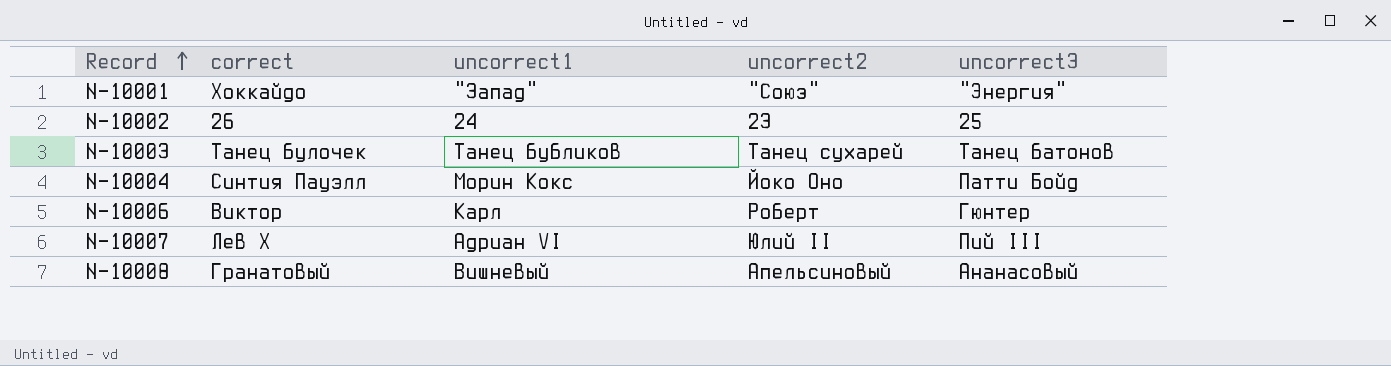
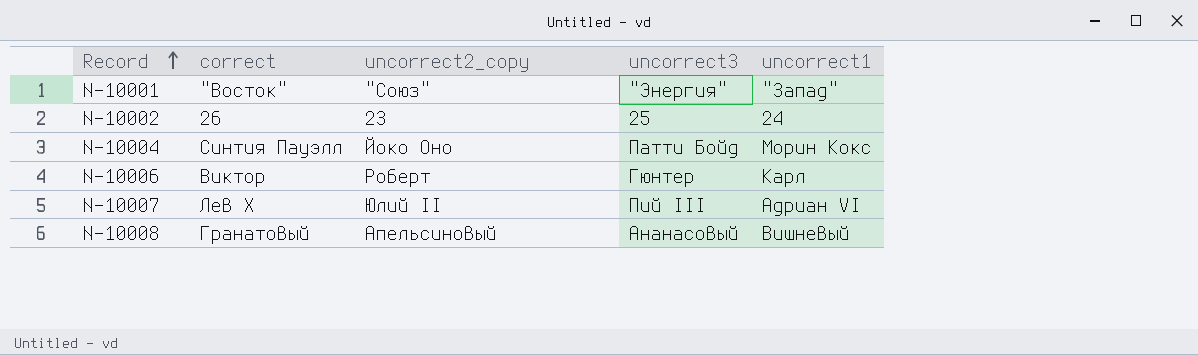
column name: uncorrect2 -> uncorrect2_copy
column uncorrect1 | position: 3 -> 5
row N-10003: Танец булочек | Танец бубликов | Танец сухарей | Танец батонов -> none
N-10001 | correct: Хоккайдо -> "Восток"

